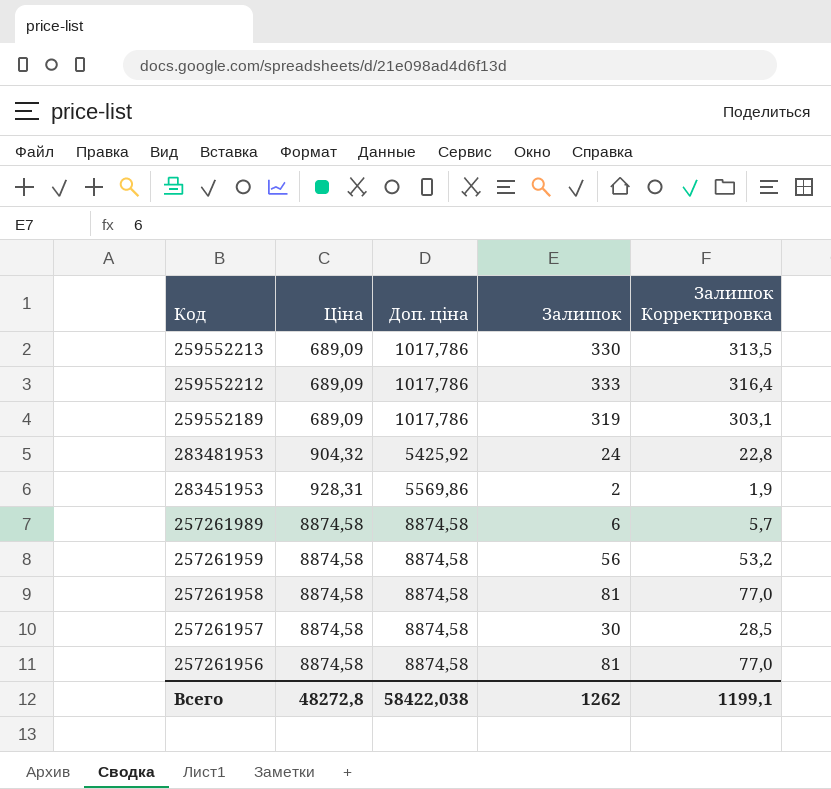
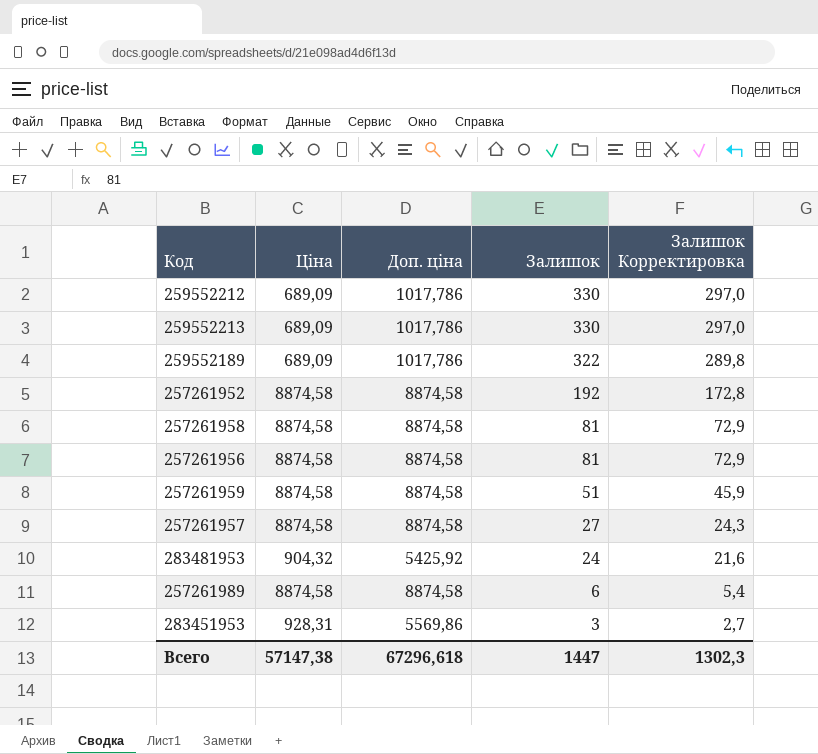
row order: Ціна ascending -> Залишок descending
column Залишок Корректировка | formula: [Залишок] * 0,95 -> [Залишок] * 0,9
259552212 | Залишок: 333 -> 330
259552189 | Залишок: 319 -> 322
row 257261952: none -> 8874,58 | 8874,58 | 192 | 172,8
257261959 | Залишок: 56 -> 51
257261957 | Залишок: 30 -> 27
283451953 | Залишок: 2 -> 3
Всего | Ціна: 48272,8 -> 57147,38
Всего | Доп. ціна: 58422,038 -> 67296,618
Всего | Залишок: 1262 -> 1447
Всего | Залишок Корректировка: 1199,1 -> 1302,3

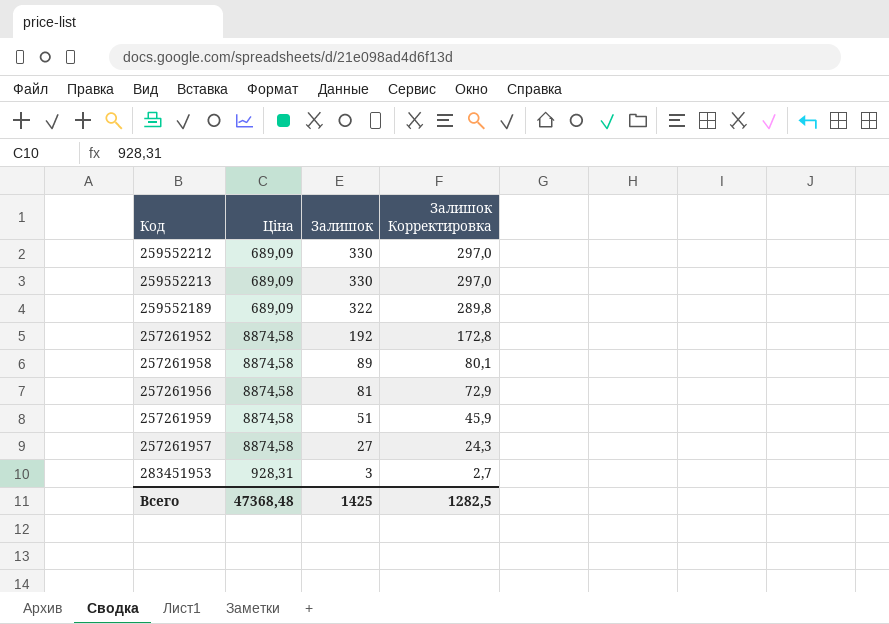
column Доп. ціна | position: 3 -> none
row 283481953: 904,32 | 5425,92 | 24 | 21,6 -> none
row 257261989: 8874,58 | 8874,58 | 6 | 5,4 -> none
257261958 | Залишок: 81 -> 89
257261958 | Залишок Корректировка: 72,9 -> 80,1
Всего | Ціна: 57147,38 -> 47368,48
Всего | Залишок: 1447 -> 1425
Всего | Залишок Корректировка: 1302,3 -> 1282,5

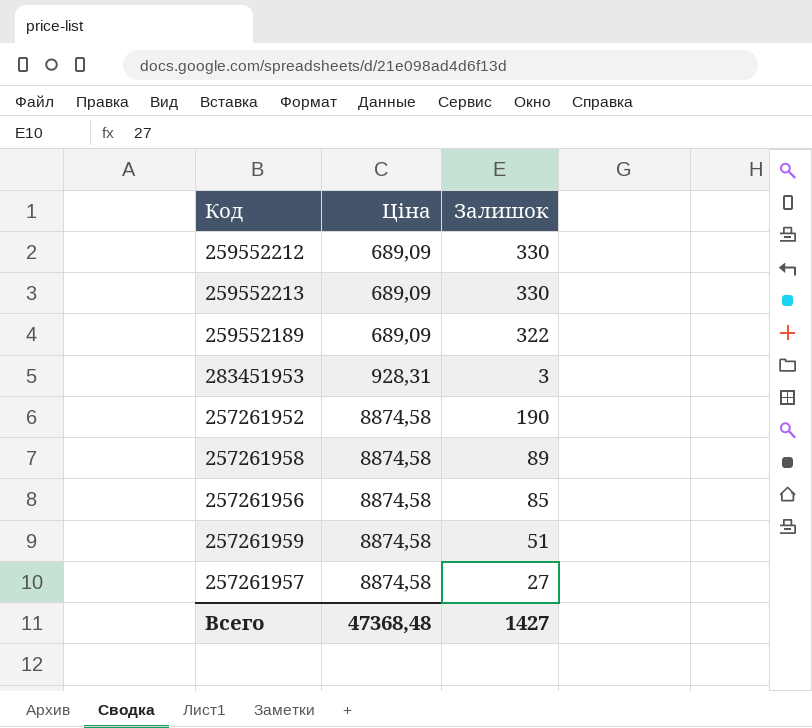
row order: Залишок descending -> Ціна ascending
column Залишок Корректировка | formula: [Залишок] * 0,9 -> none
257261952 | Залишок: 192 -> 190
257261956 | Залишок: 81 -> 85
Всего | Залишок: 1425 -> 1427

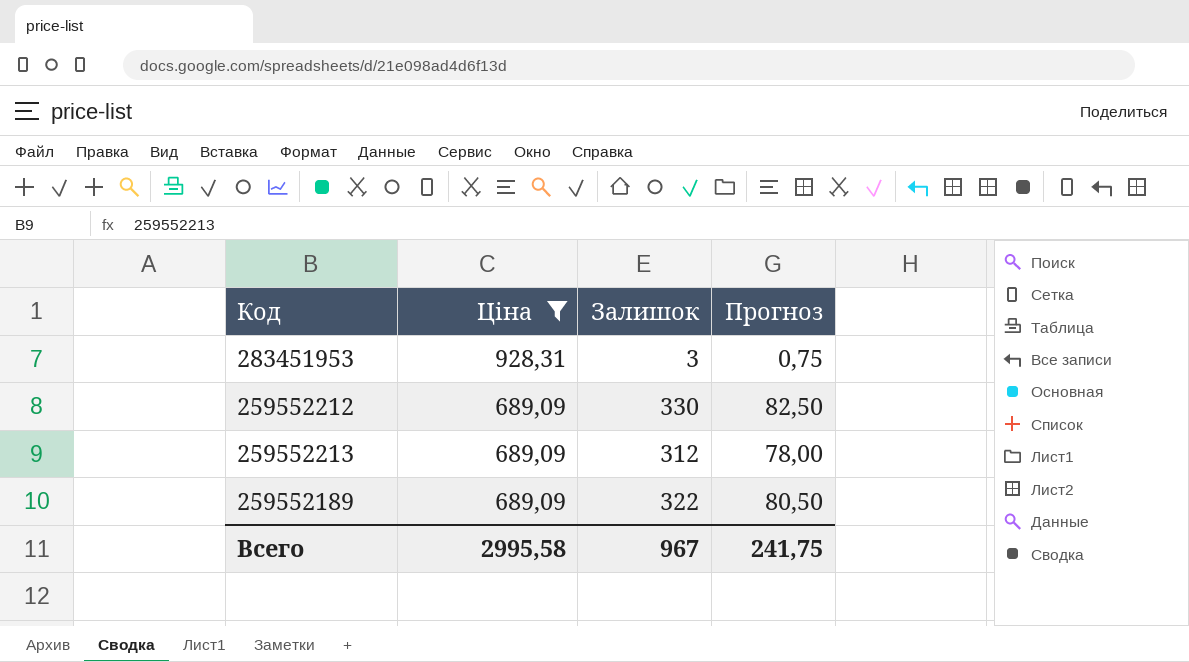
filter: none -> Ціна != 8874,58
row order: Ціна ascending -> Ціна descending
column Прогноз | formula: none -> [Залишок] * 0,25
259552213 | Залишок: 330 -> 312
Всего | Ціна: 47368,48 -> 2995,58
Всего | Залишок: 1427 -> 967

